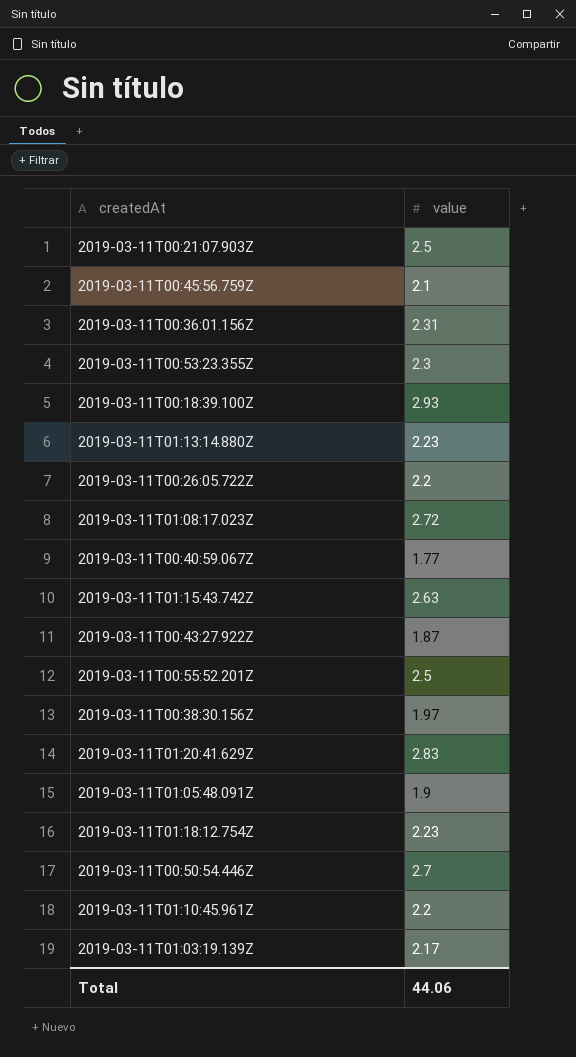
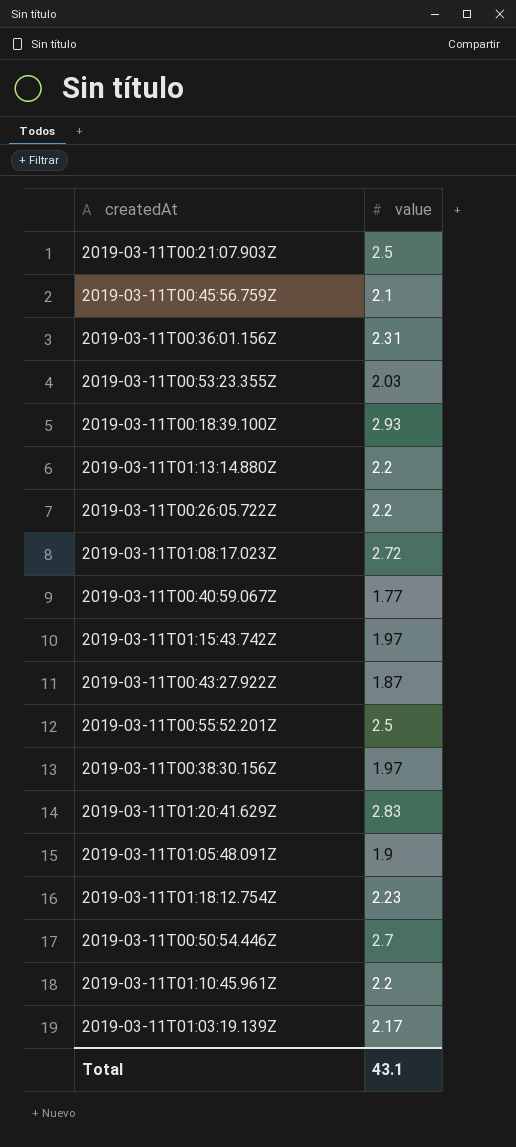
2019-03-11T00:53:23.355Z | value: 2.3 -> 2.03
2019-03-11T01:13:14.880Z | value: 2.23 -> 2.2
2019-03-11T01:15:43.742Z | value: 2.63 -> 1.97
Total | value: 44.06 -> 43.1

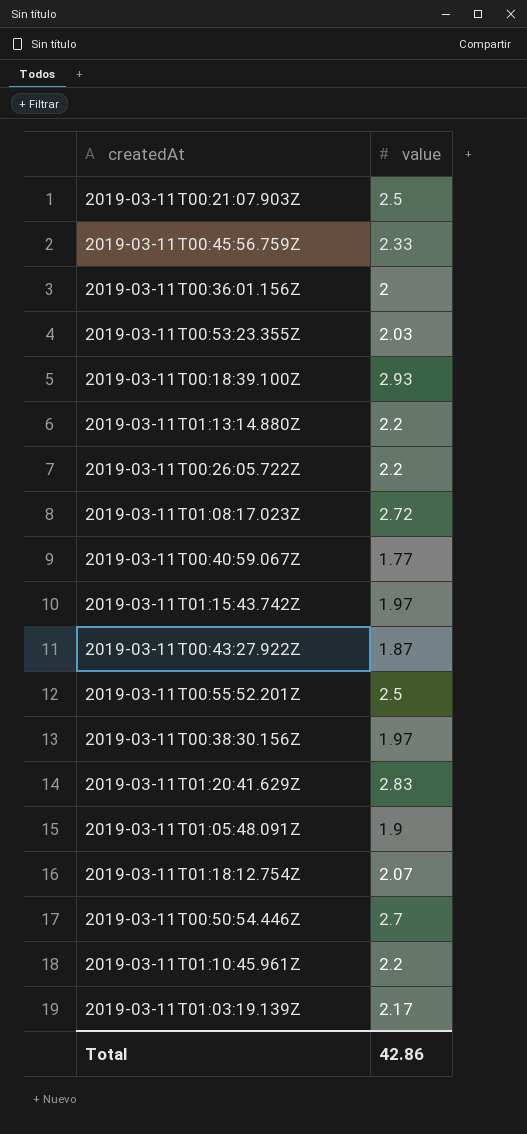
2019-03-11T00:45:56.759Z | value: 2.1 -> 2.33
2019-03-11T00:36:01.156Z | value: 2.31 -> 2
2019-03-11T01:18:12.754Z | value: 2.23 -> 2.07
Total | value: 43.1 -> 42.86

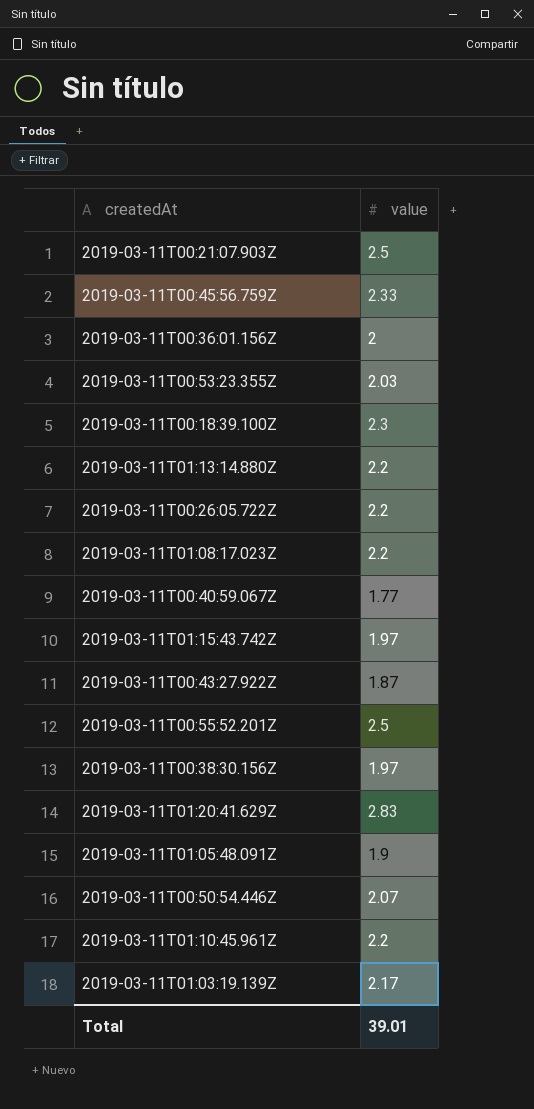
row 2019-03-11T01:18:12.754Z: 2.07 -> none
2019-03-11T00:18:39.100Z | value: 2.93 -> 2.3
2019-03-11T01:08:17.023Z | value: 2.72 -> 2.2
2019-03-11T00:50:54.446Z | value: 2.7 -> 2.07
Total | value: 42.86 -> 39.01

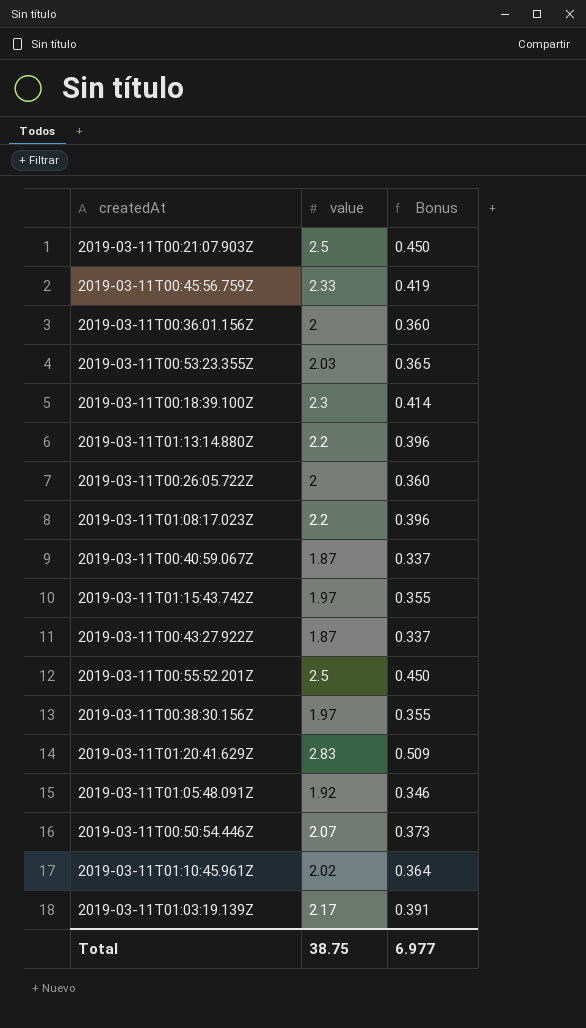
column Bonus | formula: none -> [value] * 0.18
2019-03-11T00:26:05.722Z | value: 2.2 -> 2
2019-03-11T00:40:59.067Z | value: 1.77 -> 1.87
2019-03-11T01:05:48.091Z | value: 1.9 -> 1.92
2019-03-11T01:10:45.961Z | value: 2.2 -> 2.02
Total | value: 39.01 -> 38.75

